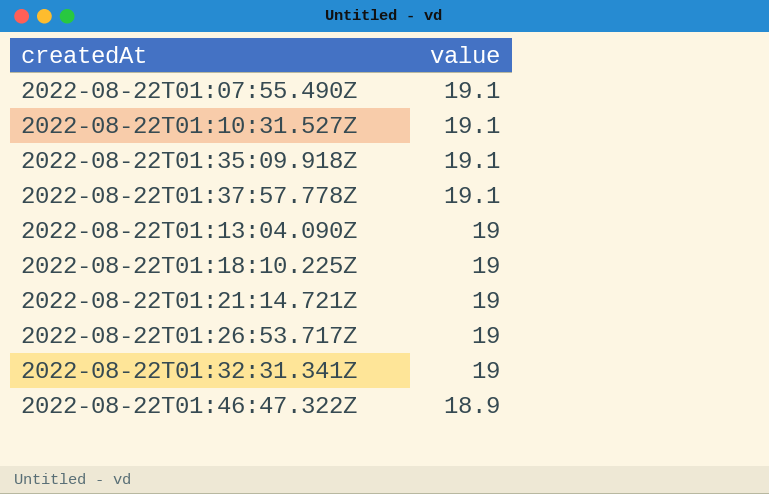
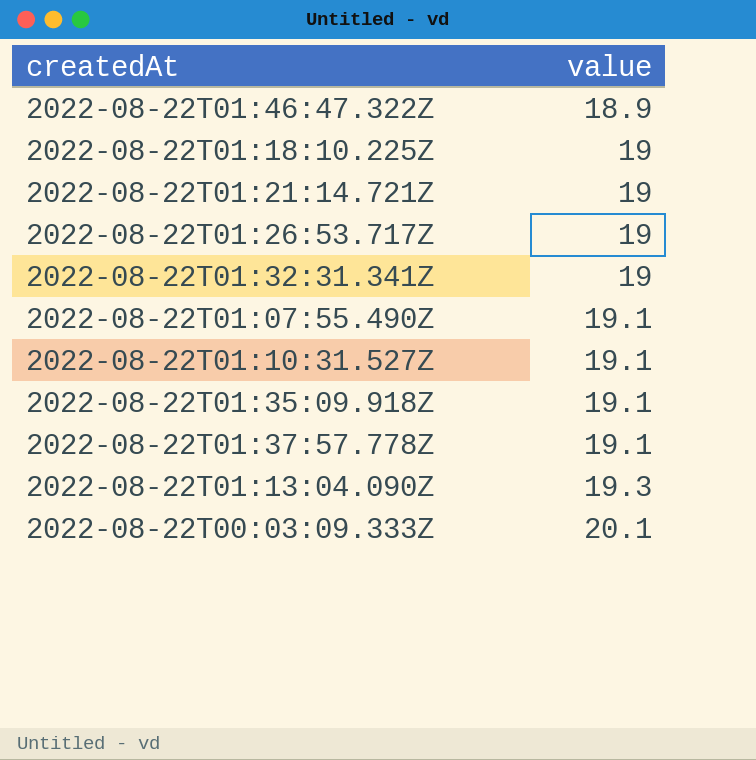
row order: value descending -> value ascending
2022-08-22T01:13:04.090Z | value: 19 -> 19.3
row 2022-08-22T00:03:09.333Z: none -> 20.1

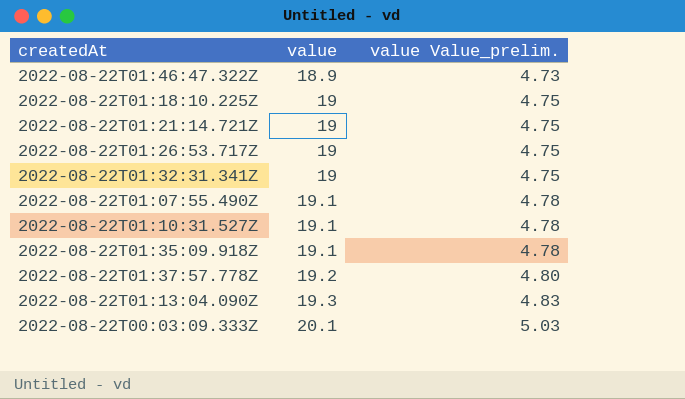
column value Value_prelim. | formula: none -> [value] * 0.25
2022-08-22T01:37:57.778Z | value: 19.1 -> 19.2

